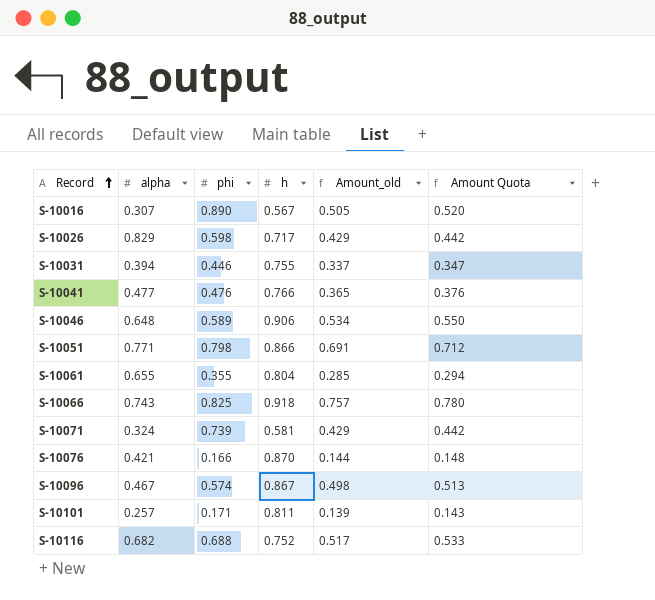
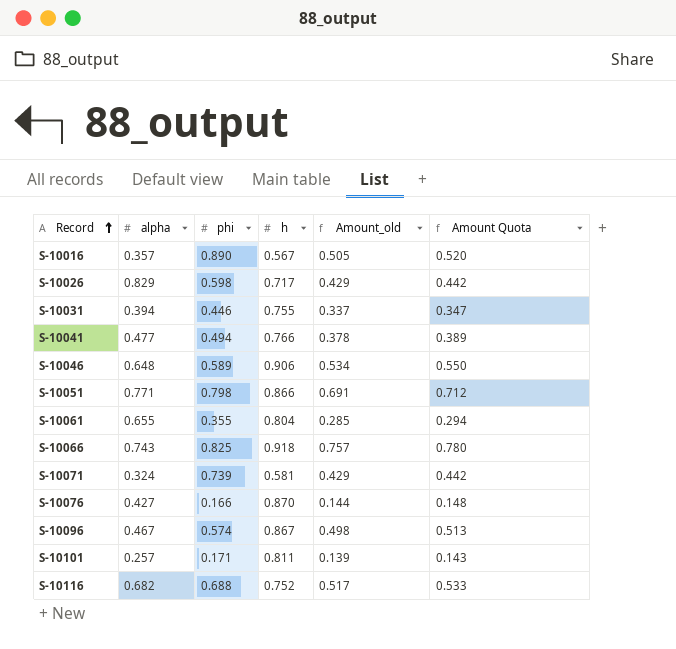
S-10016 | alpha: 0.307 -> 0.357
S-10041 | phi: 0.476 -> 0.494
S-10041 | Amount_old: 0.365 -> 0.378
S-10041 | Amount Quota: 0.376 -> 0.389
S-10076 | alpha: 0.421 -> 0.427

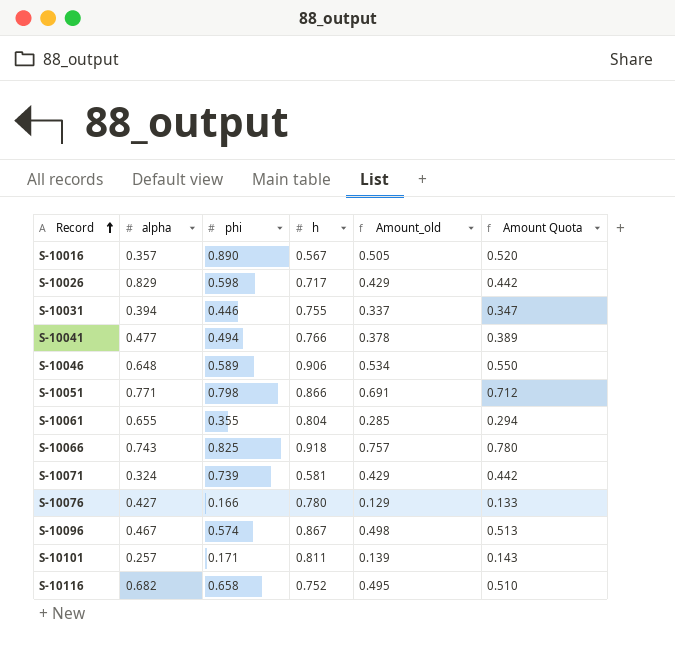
S-10076 | h: 0.870 -> 0.780
S-10076 | Amount_old: 0.144 -> 0.129
S-10076 | Amount Quota: 0.148 -> 0.133
S-10116 | phi: 0.688 -> 0.658
S-10116 | Amount_old: 0.517 -> 0.495
S-10116 | Amount Quota: 0.533 -> 0.510

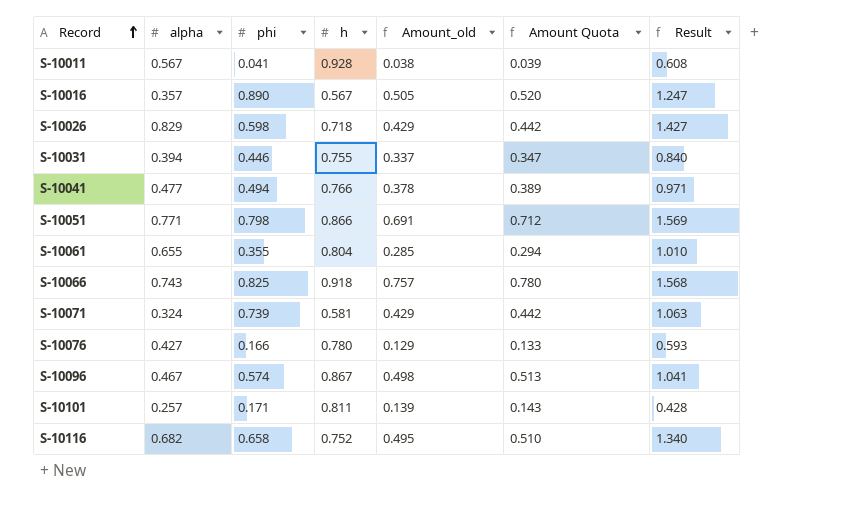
column Result | formula: none -> [alpha] + [phi]
row S-10046: 0.648 | 0.589 | 0.906 | 0.534 | 0.550 -> none
row S-10011: none -> 0.567 | 0.041 | 0.928 | 0.038 | 0.039 | 0.608
S-10026 | h: 0.717 -> 0.718

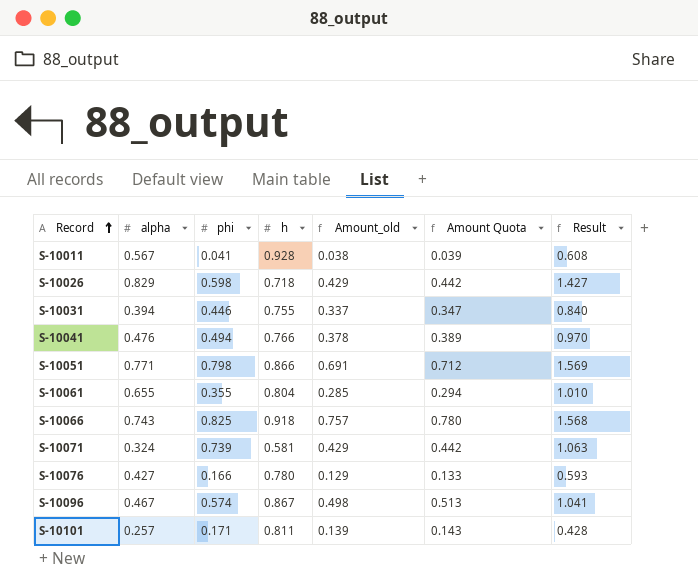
row S-10016: 0.357 | 0.890 | 0.567 | 0.505 | 0.520 | 1.247 -> none
row S-10116: 0.682 | 0.658 | 0.752 | 0.495 | 0.510 | 1.340 -> none
S-10041 | alpha: 0.477 -> 0.476
S-10041 | Result: 0.971 -> 0.970

